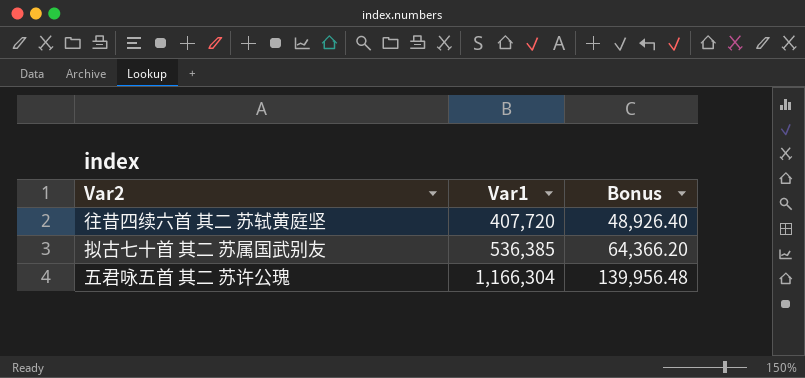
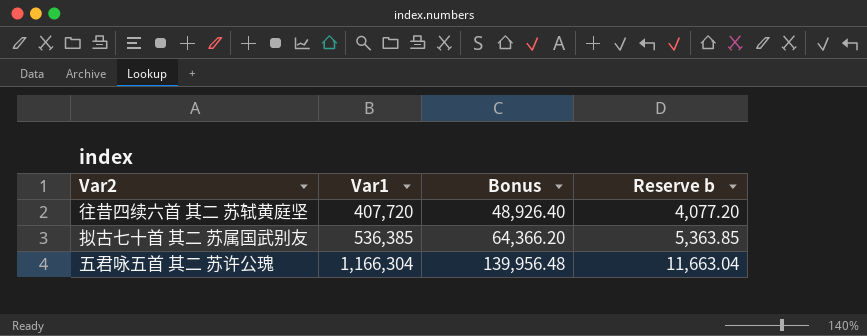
column Reserve b | formula: none -> [Var1] * 0.01

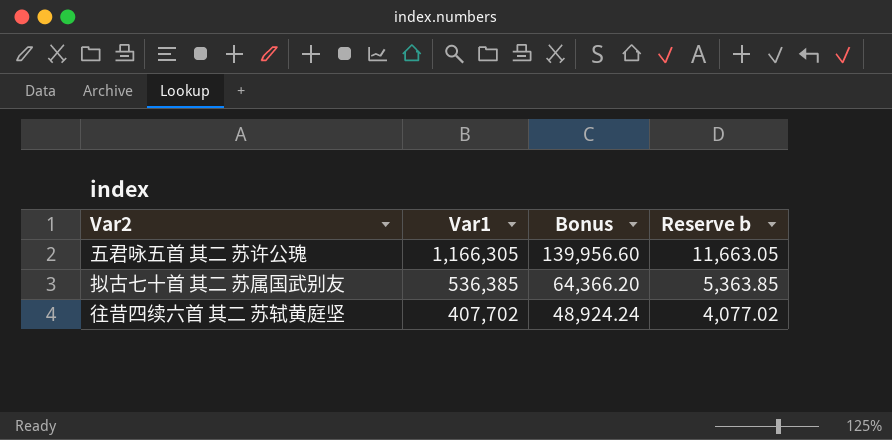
row order: Var1 ascending -> Var1 descending
五君咏五首 其二 苏许公瑰 | Var1: 1,166,304 -> 1,166,305
五君咏五首 其二 苏许公瑰 | Bonus: 139,956.48 -> 139,956.60
五君咏五首 其二 苏许公瑰 | Reserve b: 11,663.04 -> 11,663.05
往昔四续六首 其二 苏轼黄庭坚 | Var1: 407,720 -> 407,702
往昔四续六首 其二 苏轼黄庭坚 | Bonus: 48,926.40 -> 48,924.24
往昔四续六首 其二 苏轼黄庭坚 | Reserve b: 4,077.20 -> 4,077.02

